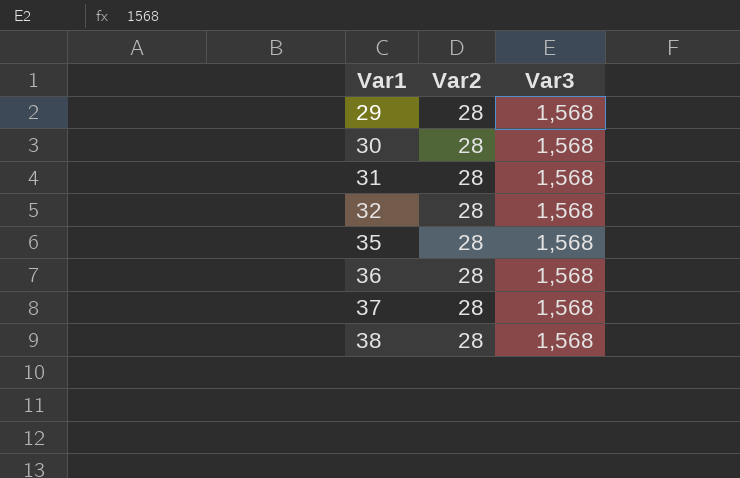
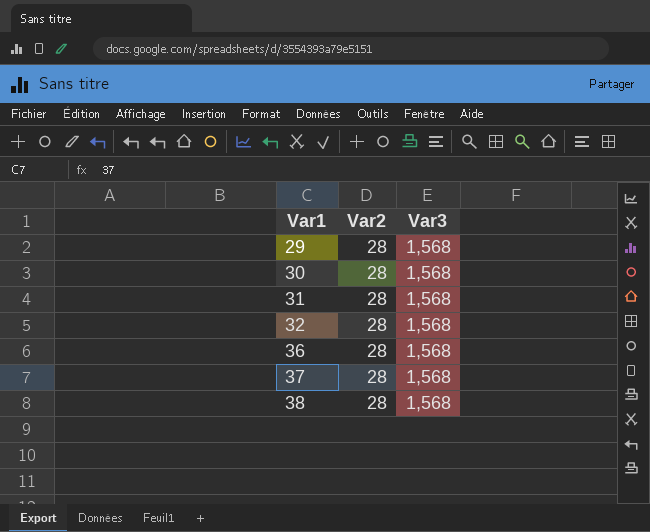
row 35: 28 | 1,568 -> none

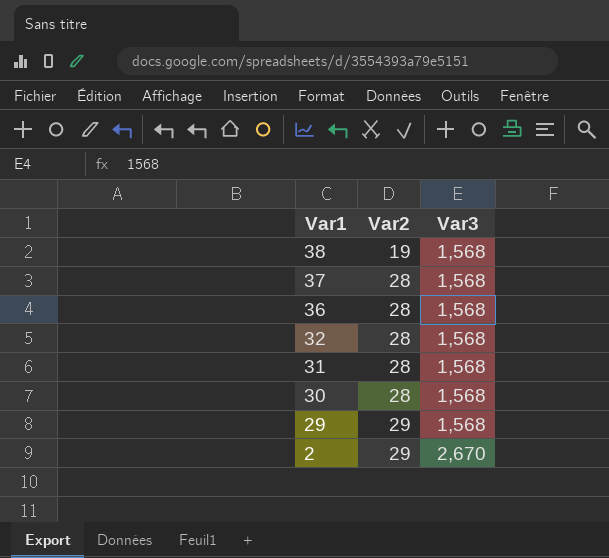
row order: Var1 ascending -> Var1 descending
38 | Var2: 28 -> 19
29 | Var2: 28 -> 29
row 2: none -> 29 | 2,670

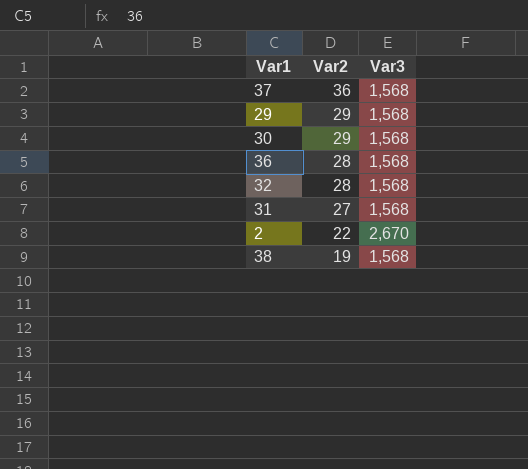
row order: Var1 descending -> Var2 descending
37 | Var2: 28 -> 36
30 | Var2: 28 -> 29
31 | Var2: 28 -> 27
2 | Var2: 29 -> 22

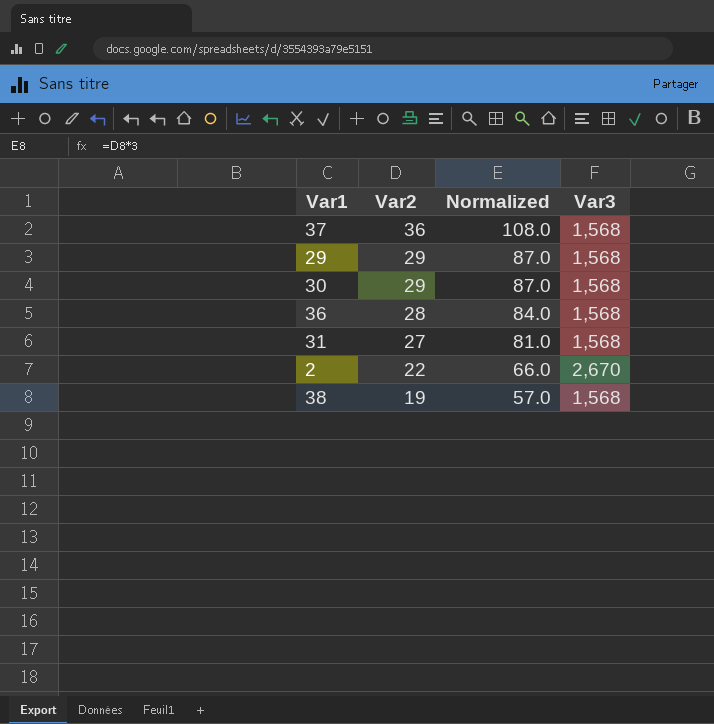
column Normalized | formula: none -> [Var2] * 3
row 32: 28 | 1,568 -> none

